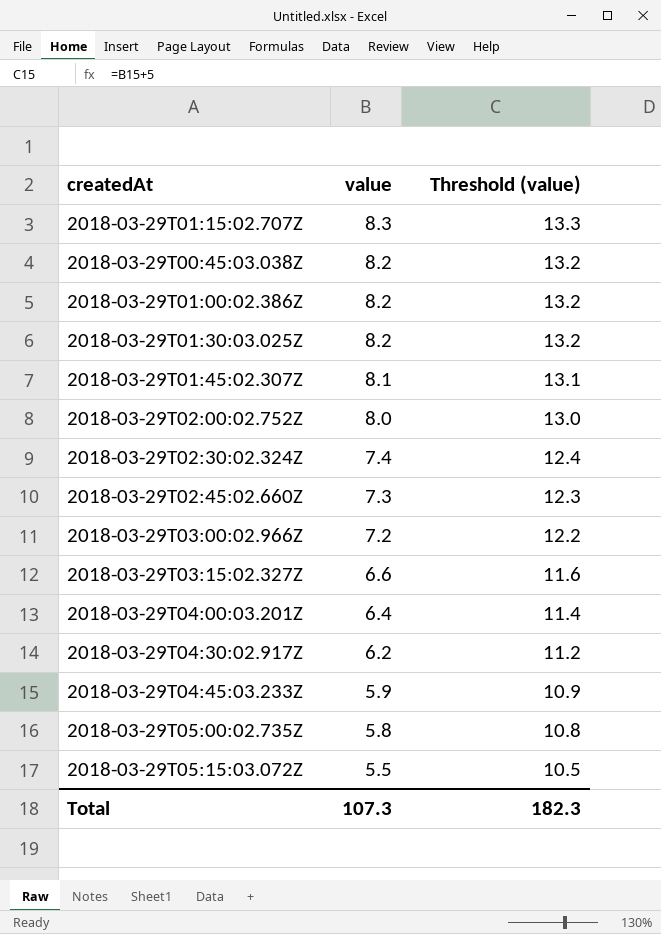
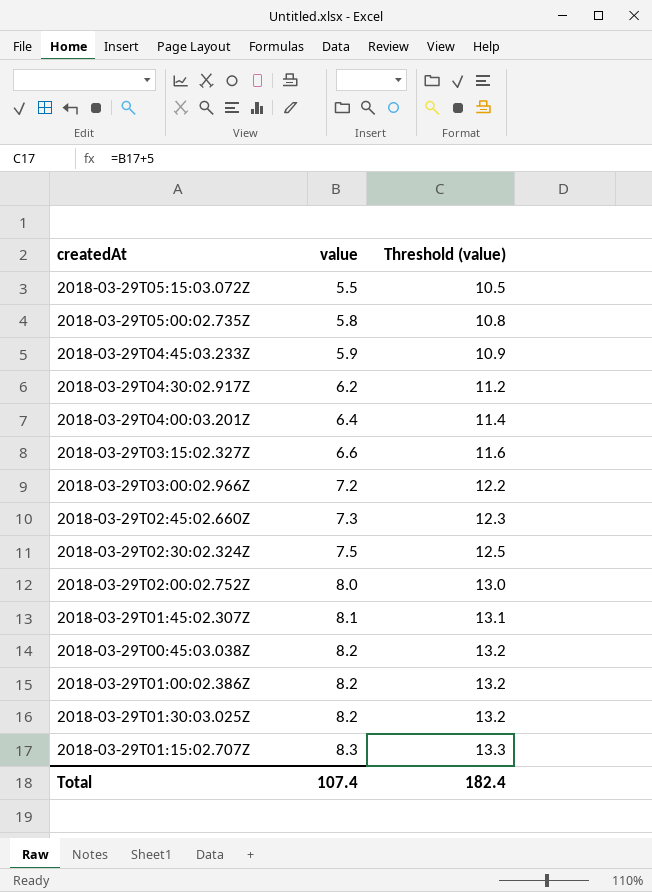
row order: value descending -> value ascending
2018-03-29T02:30:02.324Z | value: 7.4 -> 7.5
2018-03-29T02:30:02.324Z | Threshold (value): 12.4 -> 12.5
Total | value: 107.3 -> 107.4
Total | Threshold (value): 182.3 -> 182.4

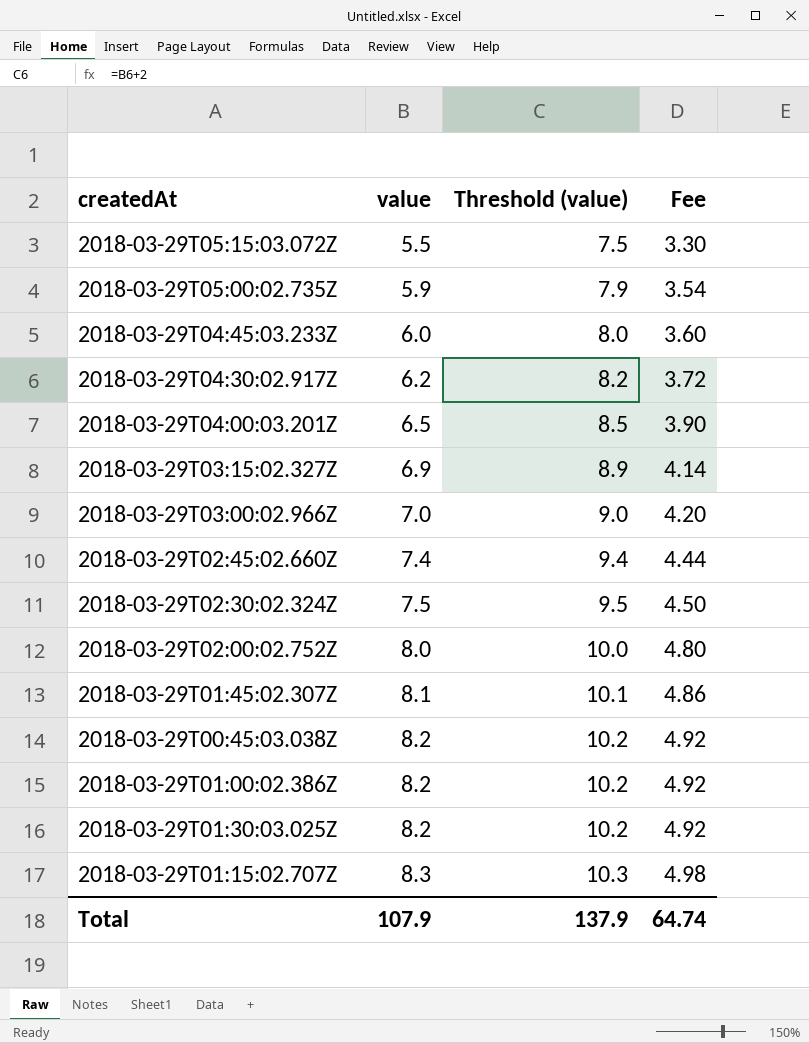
column Threshold (value) | formula: [value] + 5 -> [value] + 2
column Fee | formula: none -> [value] * 0.6
2018-03-29T05:00:02.735Z | value: 5.8 -> 5.9
2018-03-29T04:45:03.233Z | value: 5.9 -> 6.0
2018-03-29T04:00:03.201Z | value: 6.4 -> 6.5
2018-03-29T03:15:02.327Z | value: 6.6 -> 6.9
2018-03-29T03:00:02.966Z | value: 7.2 -> 7.0
2018-03-29T02:45:02.660Z | value: 7.3 -> 7.4
Total | value: 107.4 -> 107.9
Total | Threshold (value): 182.4 -> 137.9

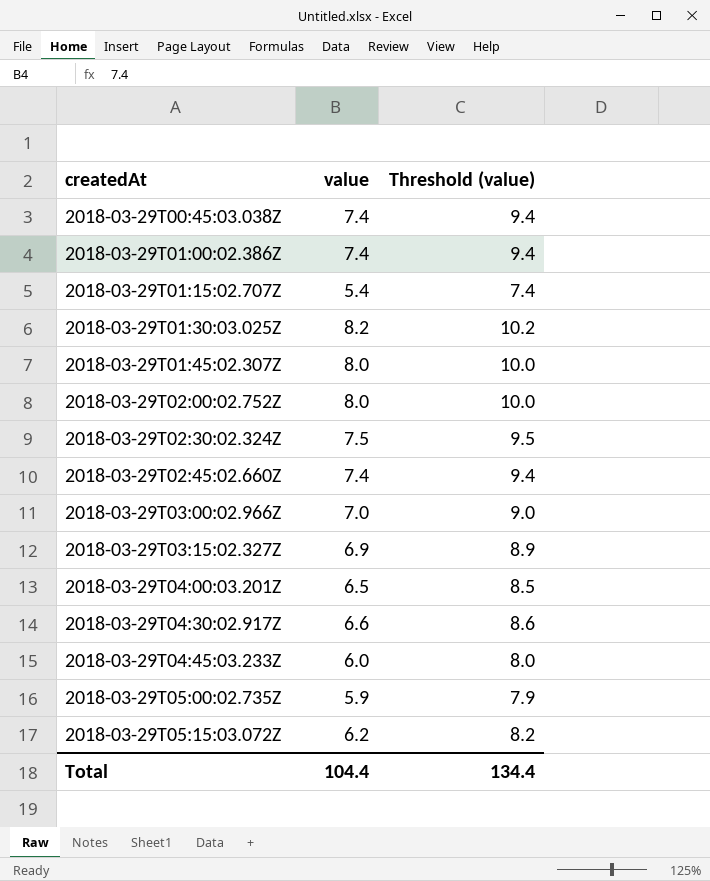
row order: value ascending -> createdAt ascending
column Fee | formula: [value] * 0.6 -> none
2018-03-29T00:45:03.038Z | value: 8.2 -> 7.4
2018-03-29T00:45:03.038Z | Threshold (value): 10.2 -> 9.4
2018-03-29T01:00:02.386Z | value: 8.2 -> 7.4
2018-03-29T01:00:02.386Z | Threshold (value): 10.2 -> 9.4
2018-03-29T01:15:02.707Z | value: 8.3 -> 5.4
2018-03-29T01:15:02.707Z | Threshold (value): 10.3 -> 7.4
2018-03-29T01:45:02.307Z | value: 8.1 -> 8.0
2018-03-29T01:45:02.307Z | Threshold (value): 10.1 -> 10.0
2018-03-29T04:30:02.917Z | value: 6.2 -> 6.6
2018-03-29T04:30:02.917Z | Threshold (value): 8.2 -> 8.6
2018-03-29T05:15:03.072Z | value: 5.5 -> 6.2
2018-03-29T05:15:03.072Z | Threshold (value): 7.5 -> 8.2
Total | value: 107.9 -> 104.4
Total | Threshold (value): 137.9 -> 134.4

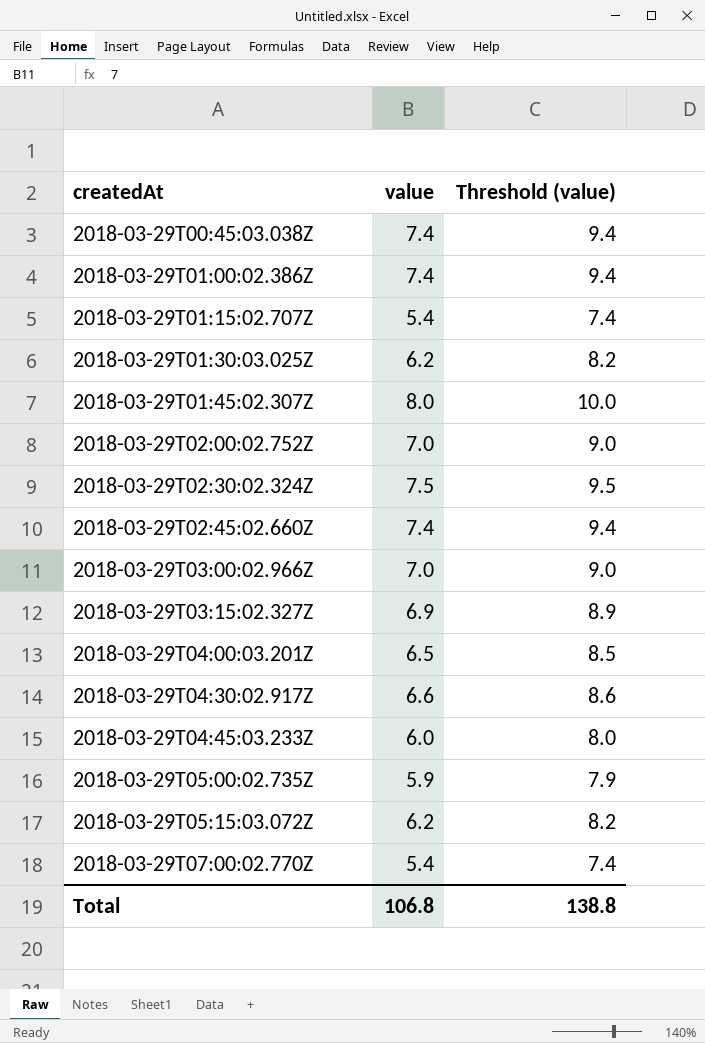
2018-03-29T01:30:03.025Z | value: 8.2 -> 6.2
2018-03-29T01:30:03.025Z | Threshold (value): 10.2 -> 8.2
2018-03-29T02:00:02.752Z | value: 8.0 -> 7.0
2018-03-29T02:00:02.752Z | Threshold (value): 10.0 -> 9.0
row 2018-03-29T07:00:02.770Z: none -> 5.4 | 7.4
Total | value: 104.4 -> 106.8
Total | Threshold (value): 134.4 -> 138.8

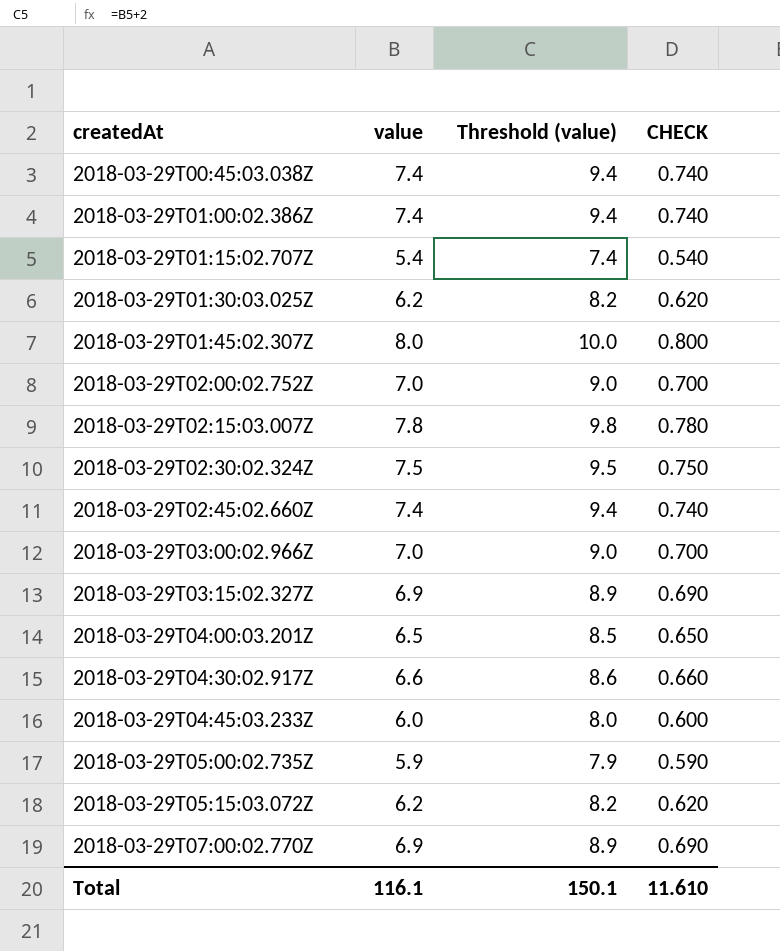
column CHECK | formula: none -> [value] * 0.1
row 2018-03-29T02:15:03.007Z: none -> 7.8 | 9.8 | 0.780
2018-03-29T07:00:02.770Z | value: 5.4 -> 6.9
2018-03-29T07:00:02.770Z | Threshold (value): 7.4 -> 8.9
Total | value: 106.8 -> 116.1
Total | Threshold (value): 138.8 -> 150.1

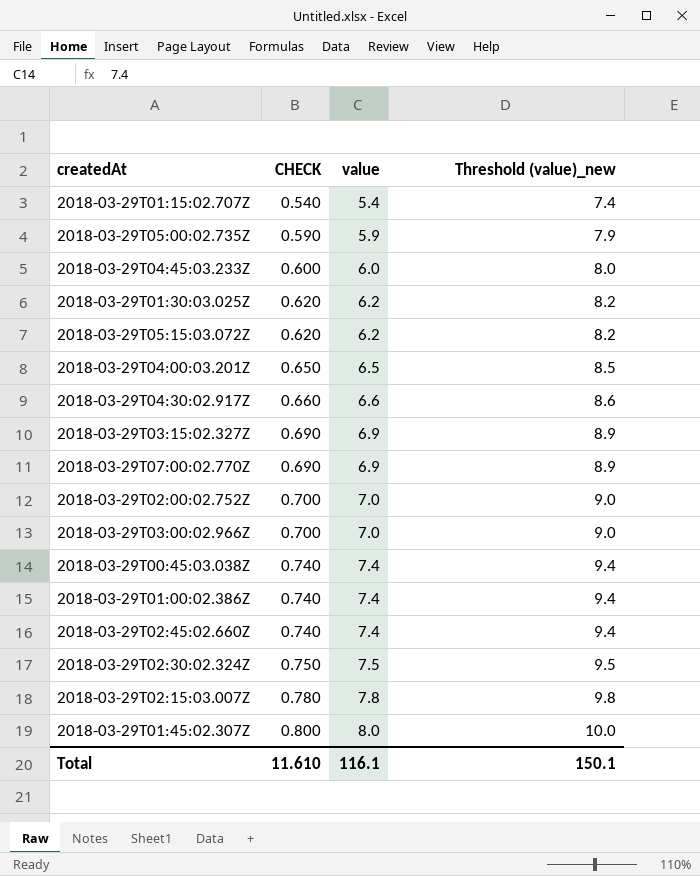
row order: createdAt ascending -> CHECK ascending
column CHECK | position: 4 -> 2
column name: Threshold (value) -> Threshold (value)_new

